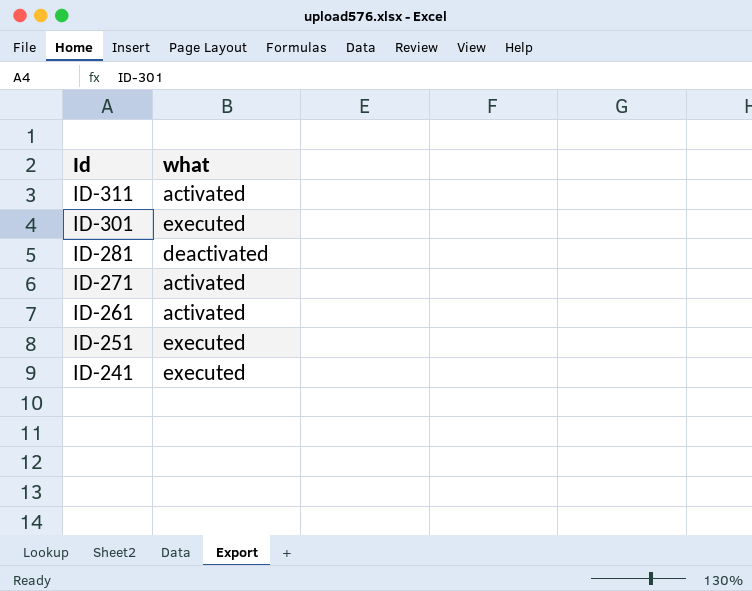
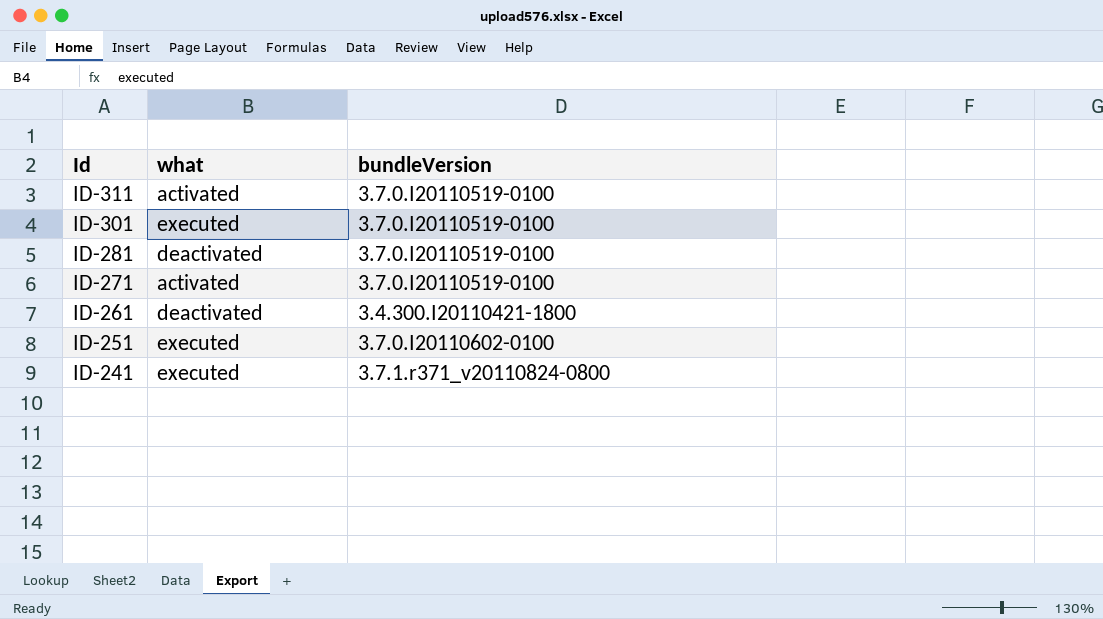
column bundleVersion | position: none -> 3
ID-261 | what: activated -> deactivated

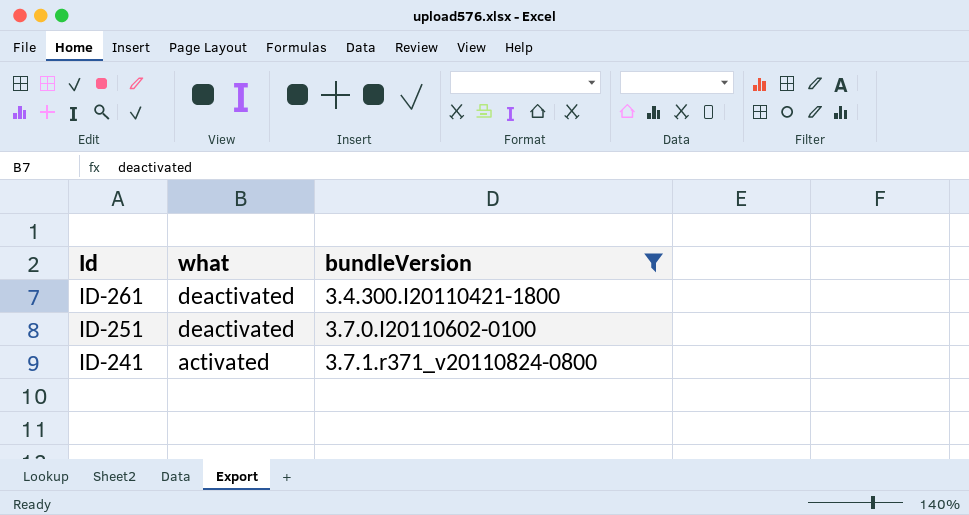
filter: none -> bundleVersion != 3.7.0.I20110519-0100
ID-251 | what: executed -> deactivated
ID-241 | what: executed -> activated

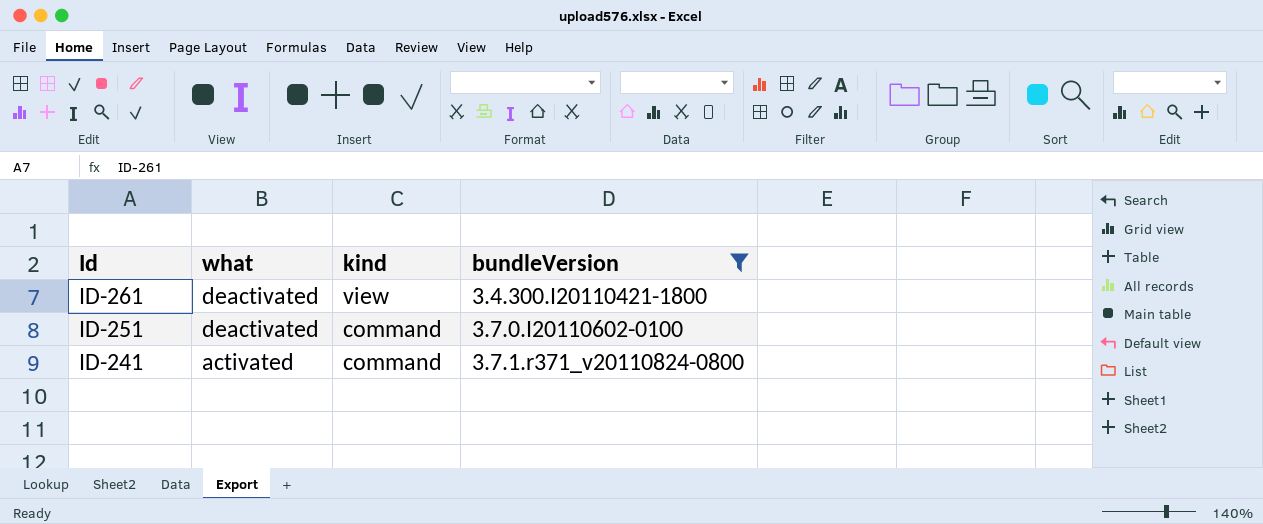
column kind | position: none -> 3

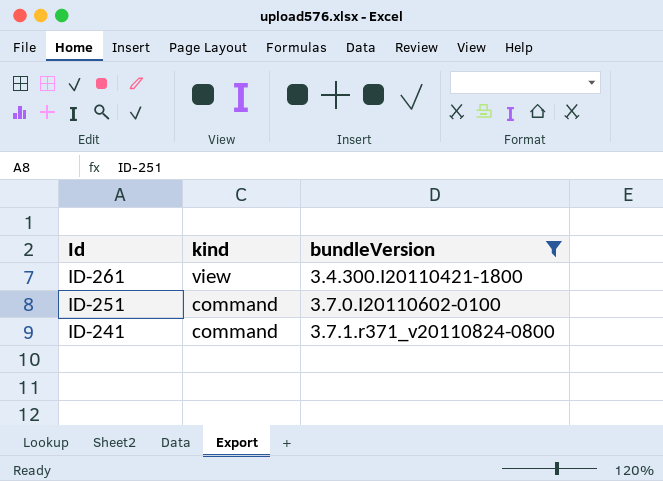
column what | position: 2 -> none

